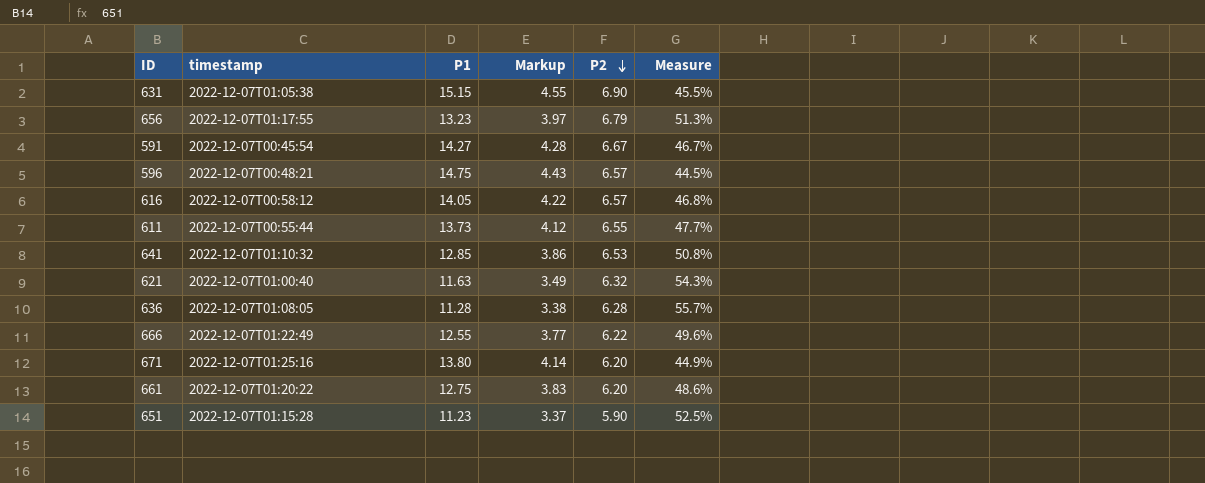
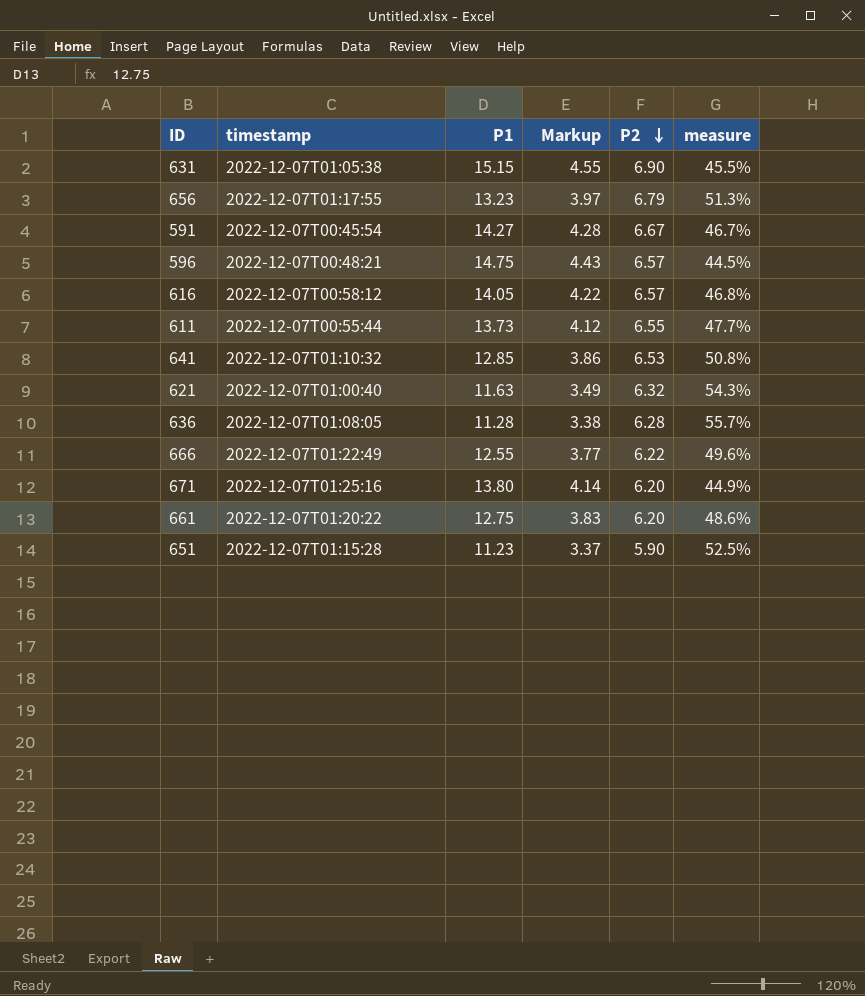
column name: Measure -> measure

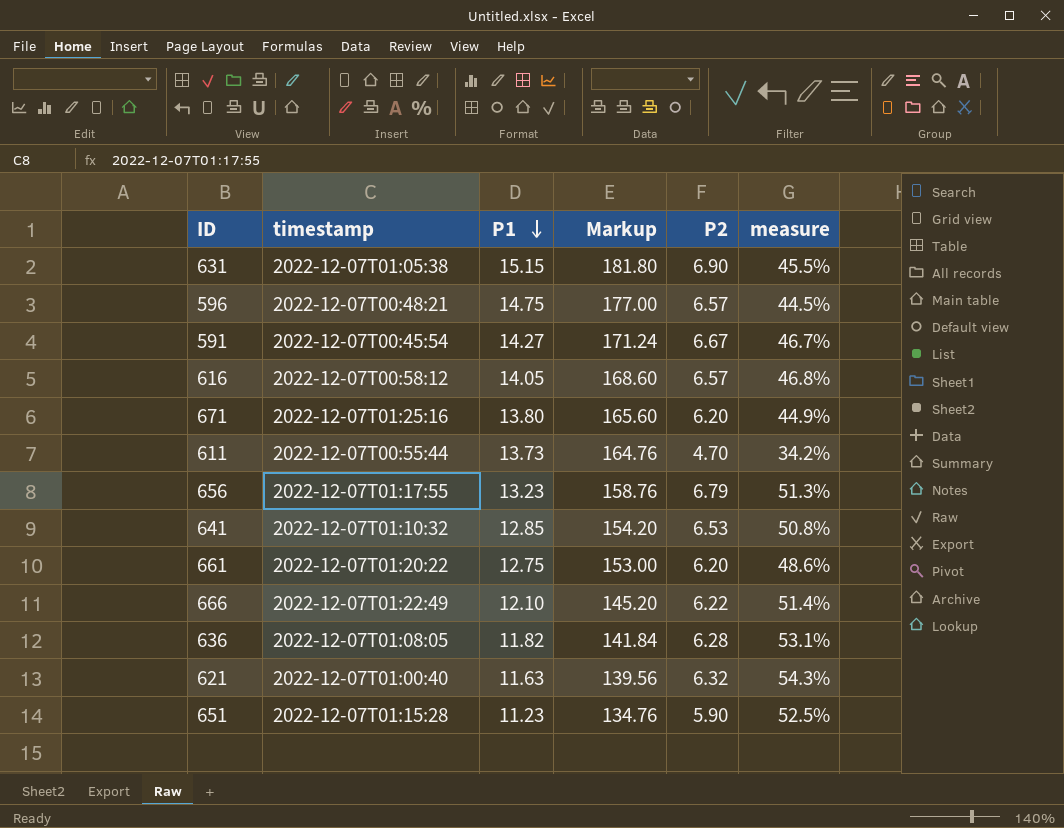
row order: P2 descending -> P1 descending
column Markup | formula: [P1] * 0.3 -> [P1] * 12
611 | P2: 6.55 -> 4.70
611 | measure: 47.7% -> 34.2%
666 | P1: 12.55 -> 12.10
666 | measure: 49.6% -> 51.4%
636 | P1: 11.28 -> 11.82
636 | measure: 55.7% -> 53.1%

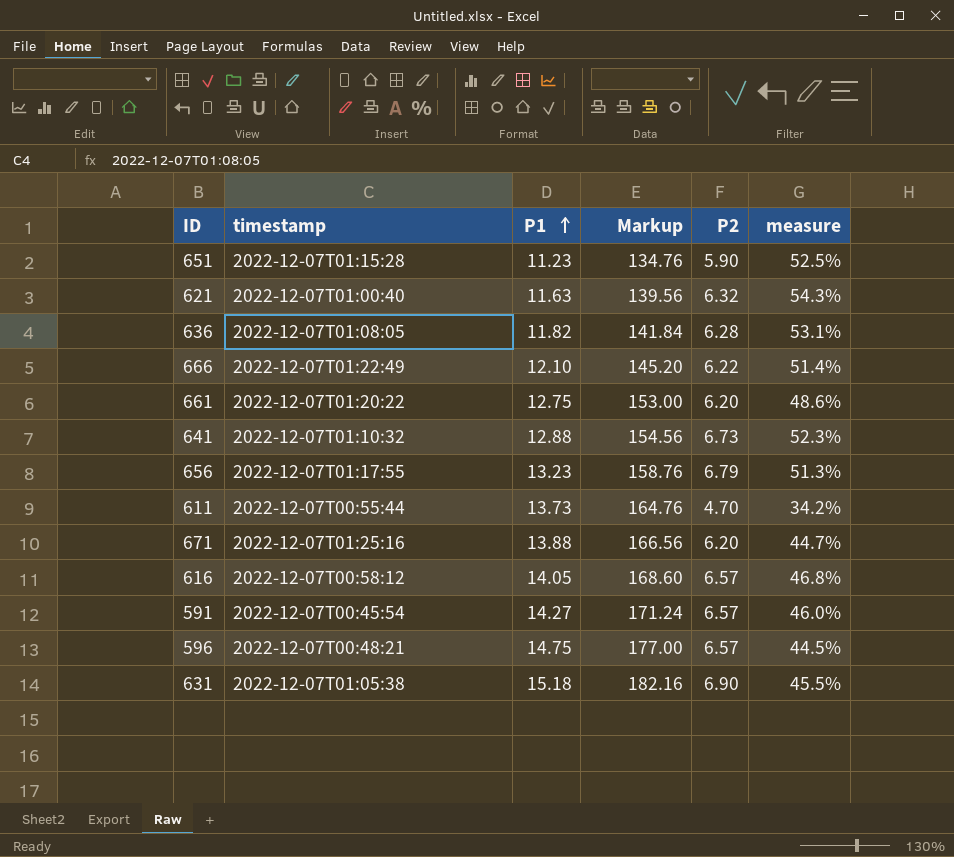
row order: P1 descending -> P1 ascending
641 | P1: 12.85 -> 12.88
641 | Markup: 154.20 -> 154.56
641 | P2: 6.53 -> 6.73
641 | measure: 50.8% -> 52.3%
671 | P1: 13.80 -> 13.88
671 | Markup: 165.60 -> 166.56
671 | measure: 44.9% -> 44.7%
591 | P2: 6.67 -> 6.57
591 | measure: 46.7% -> 46.0%
631 | P1: 15.15 -> 15.18
631 | Markup: 181.80 -> 182.16

